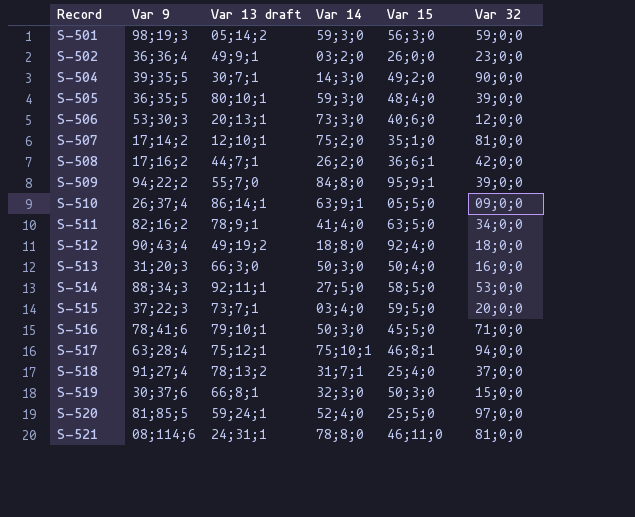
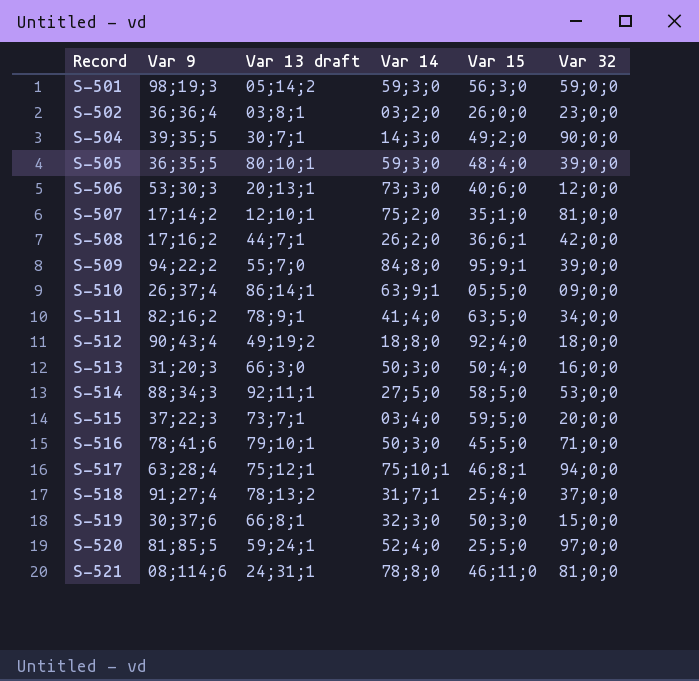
S-502 | Var 13 draft: 49;9;1 -> 03;8;1

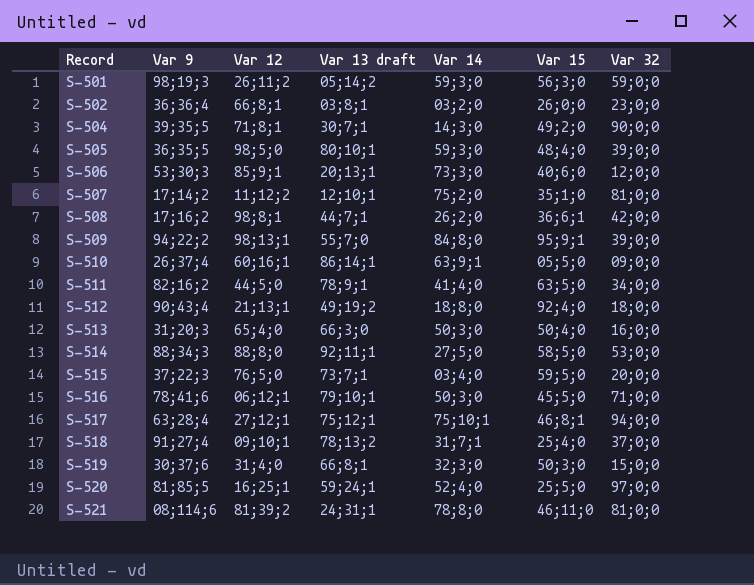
column Var 12 | position: none -> 3

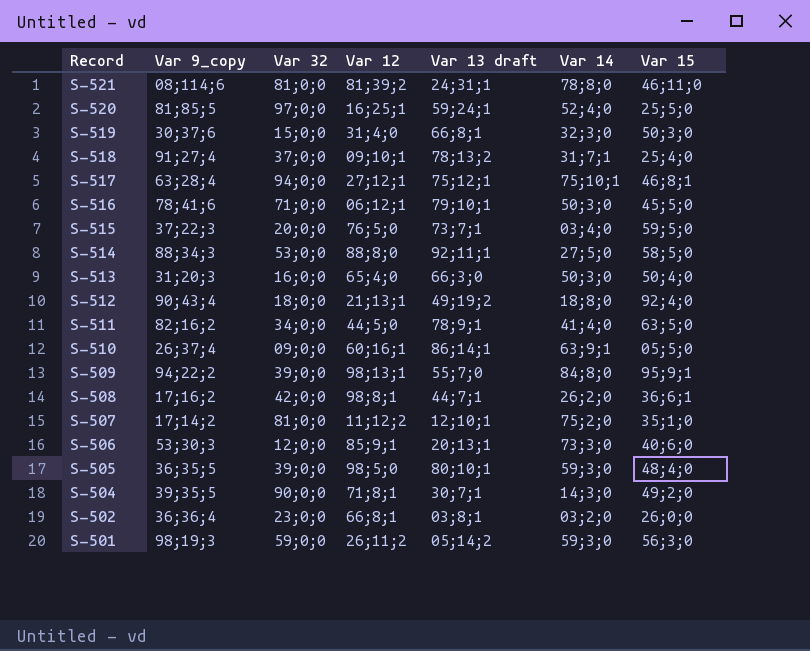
row order: Record ascending -> Record descending
column name: Var 9 -> Var 9_copy
column Var 32 | position: 7 -> 3

